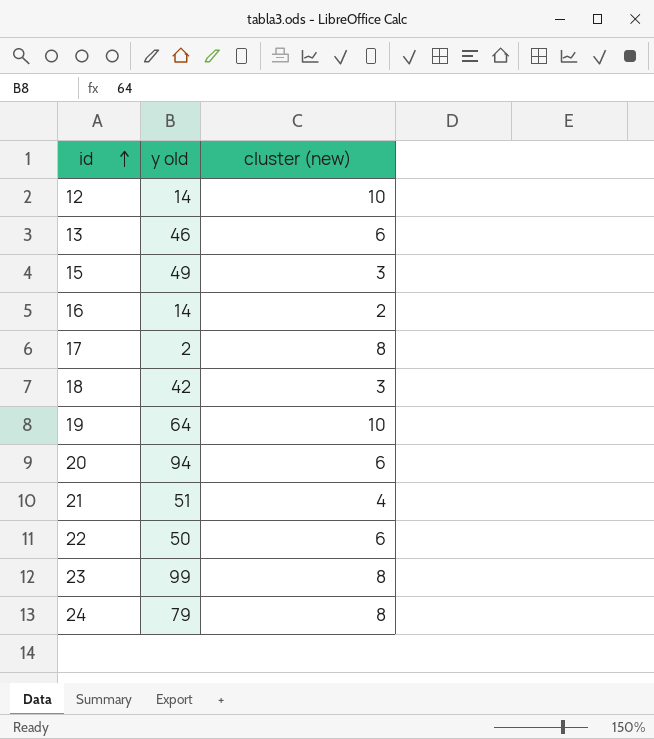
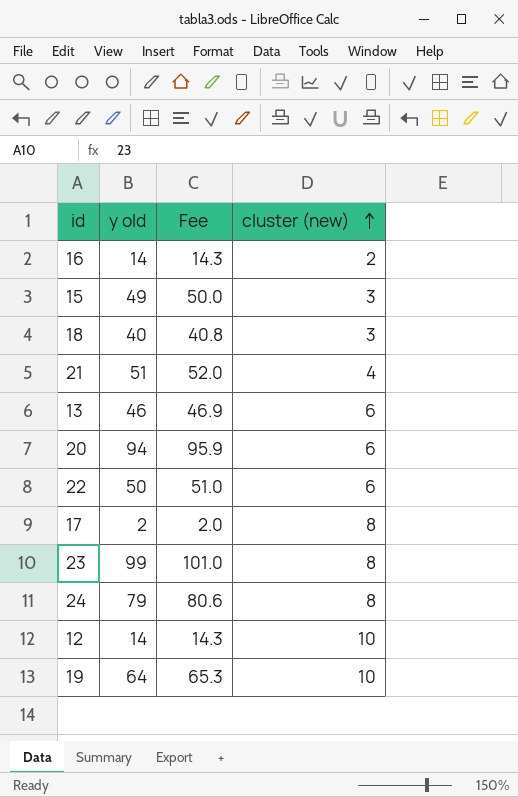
row order: id ascending -> cluster (new) ascending
column Fee | formula: none -> [y old] * 1.02
18 | y old: 42 -> 40

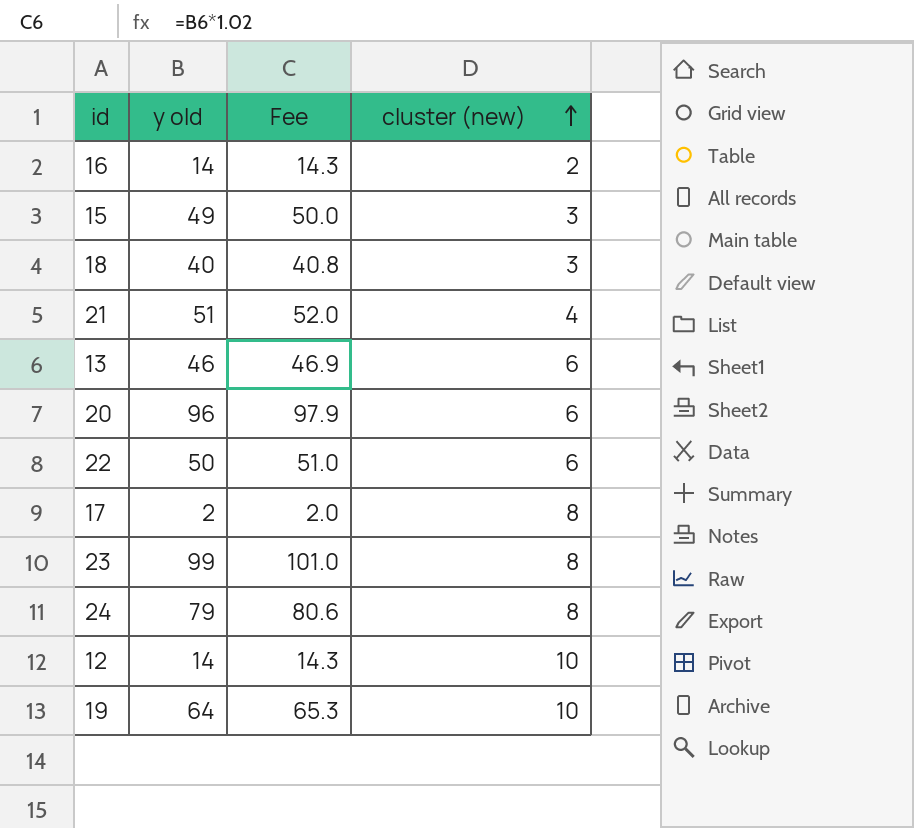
20 | y old: 94 -> 96
20 | Fee: 95.9 -> 97.9

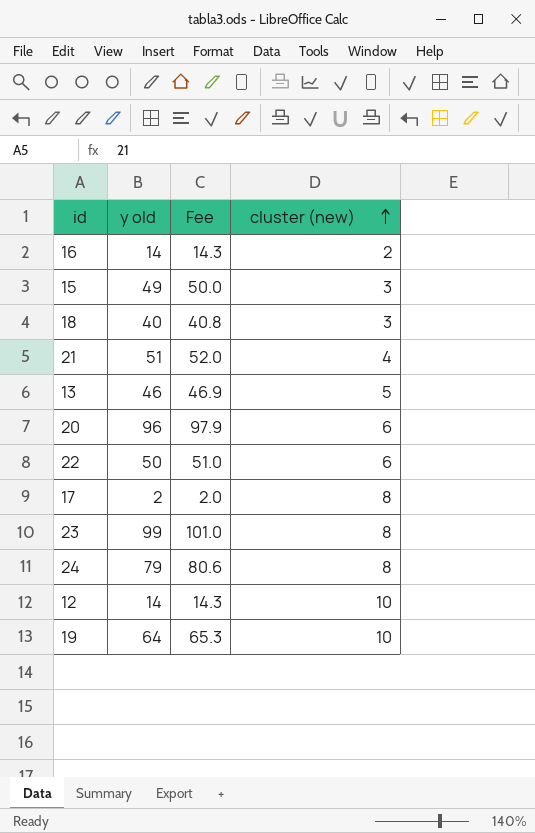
13 | cluster (new): 6 -> 5

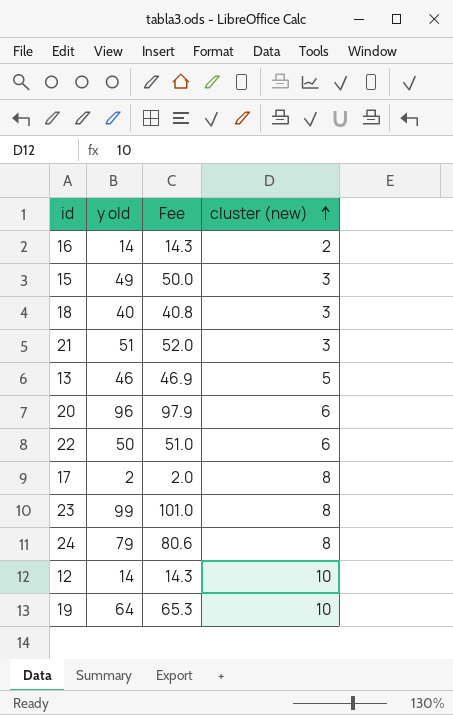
21 | cluster (new): 4 -> 3

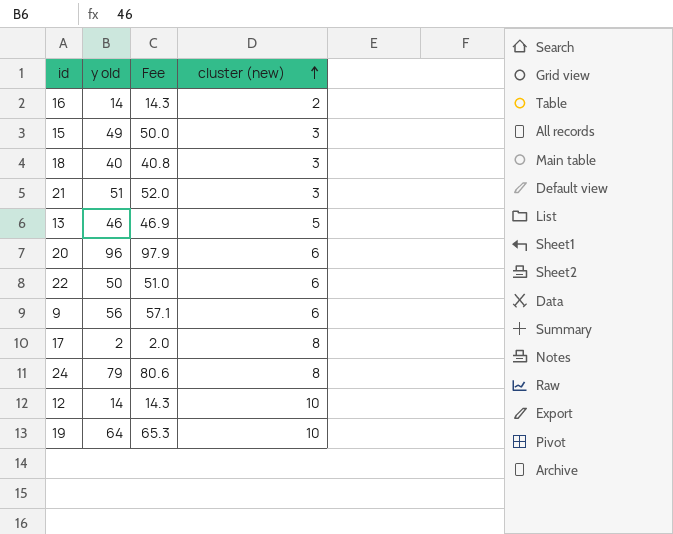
row 23: 99 | 101.0 | 8 -> none
row 9: none -> 56 | 57.1 | 6

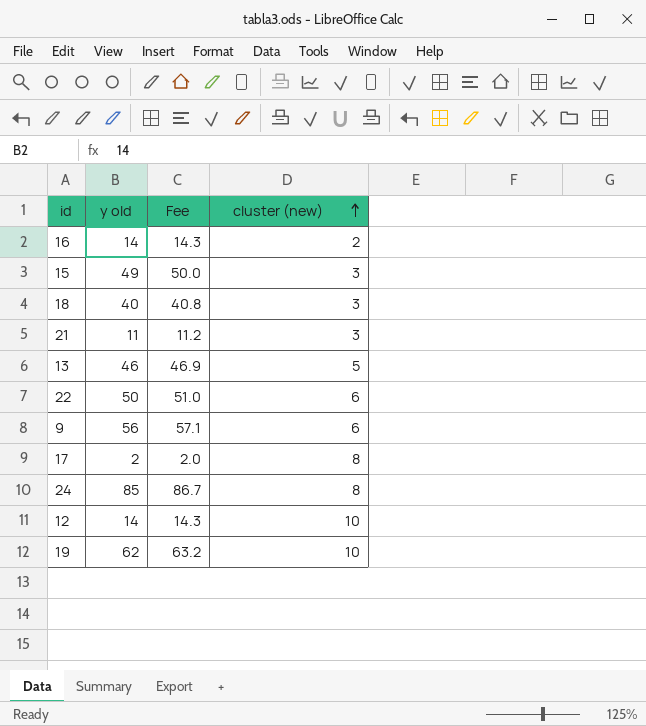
row 20: 96 | 97.9 | 6 -> none
21 | y old: 51 -> 11
21 | Fee: 52.0 -> 11.2
24 | y old: 79 -> 85
24 | Fee: 80.6 -> 86.7
19 | y old: 64 -> 62
19 | Fee: 65.3 -> 63.2

